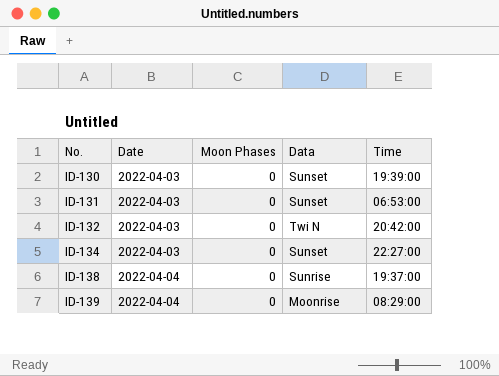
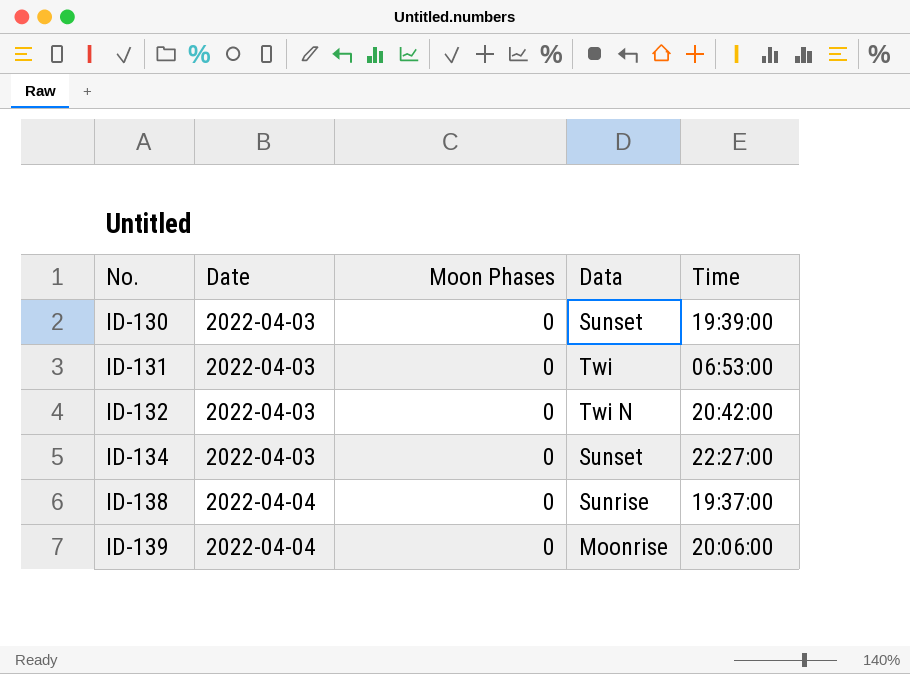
ID-131 | Data: Sunset -> Twi
ID-139 | Time: 08:29:00 -> 20:06:00

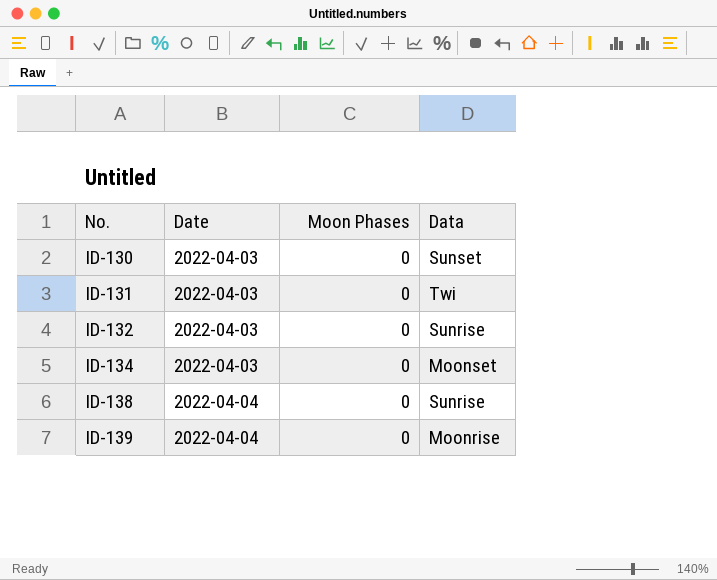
column Time | position: 5 -> none
ID-132 | Data: Twi N -> Sunrise
ID-134 | Data: Sunset -> Moonset

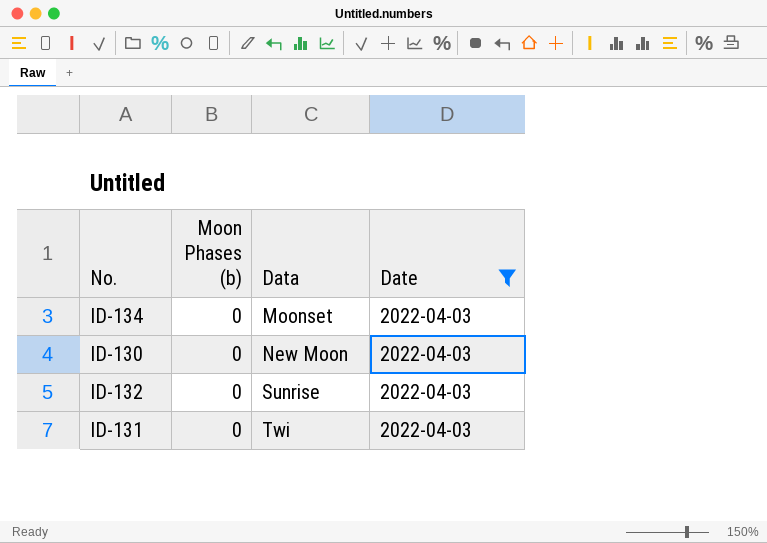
filter: none -> Date = 2022-04-03
row order: No. ascending -> Data ascending
column name: Moon Phases -> Moon Phases (b)
column Date | position: 2 -> 4
ID-130 | Data: Sunset -> New Moon

